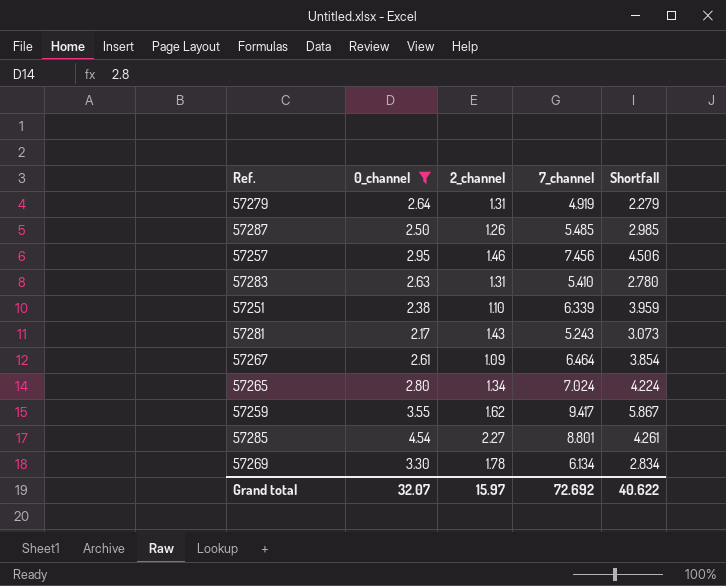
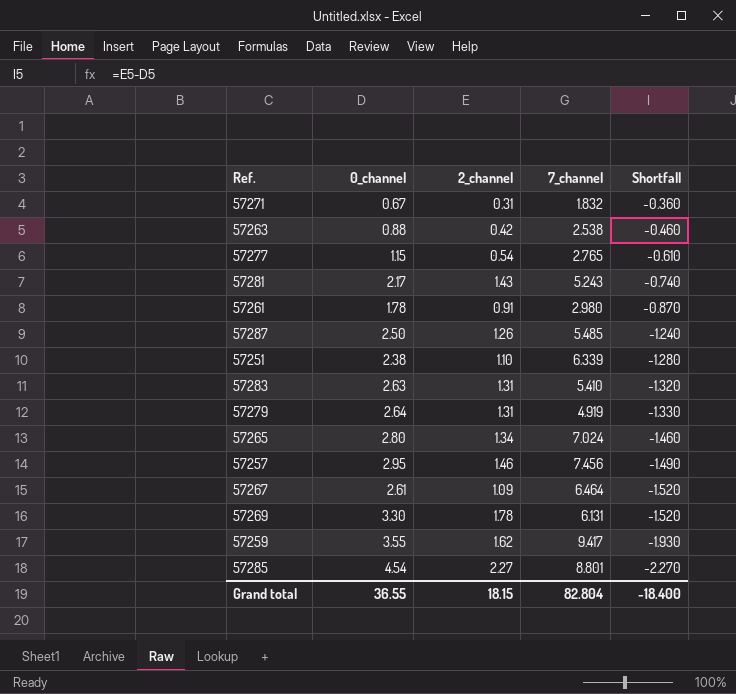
filter: 0_channel >= 2.17 -> none
row order: none -> Shortfall descending
column Shortfall | formula: [7_channel] - [0_channel] -> [2_channel] - [0_channel]
57269 | 7_channel: 6.134 -> 6.131
Grand total | 0_channel: 32.07 -> 36.55
Grand total | 2_channel: 15.97 -> 18.15
Grand total | 7_channel: 72.692 -> 82.804
Grand total | Shortfall: 40.622 -> -18.400

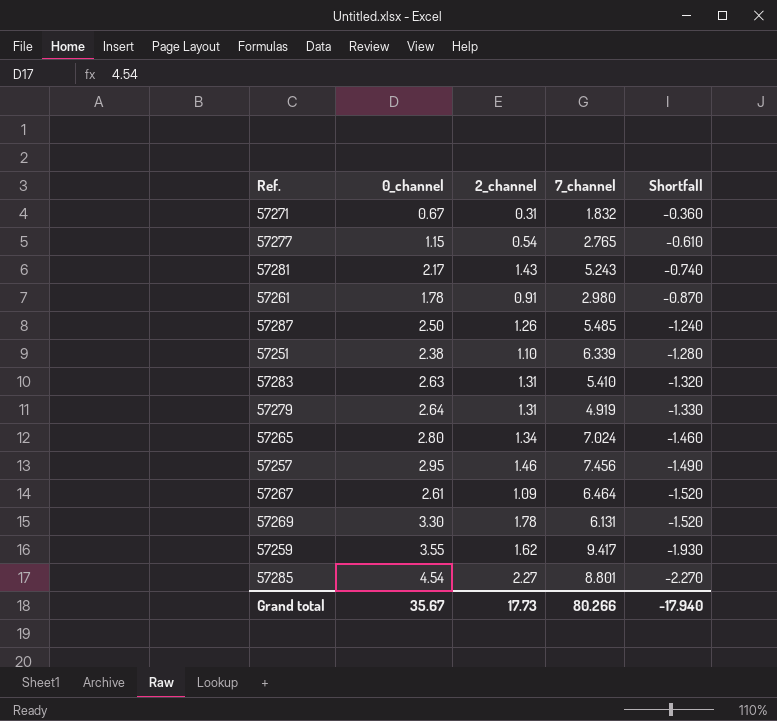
row 57263: 0.88 | 0.42 | 2.538 | -0.460 -> none
Grand total | 0_channel: 36.55 -> 35.67
Grand total | 2_channel: 18.15 -> 17.73
Grand total | 7_channel: 82.804 -> 80.266
Grand total | Shortfall: -18.400 -> -17.940

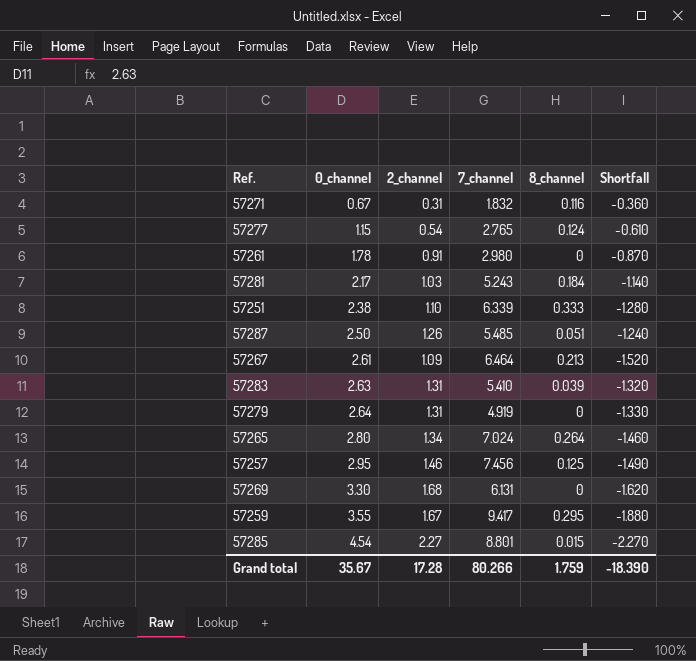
row order: Shortfall descending -> 0_channel ascending
column 8_channel | position: none -> 5
57281 | 2_channel: 1.43 -> 1.03
57281 | Shortfall: -0.740 -> -1.140
57269 | 2_channel: 1.78 -> 1.68
57269 | Shortfall: -1.520 -> -1.620
57259 | 2_channel: 1.62 -> 1.67
57259 | Shortfall: -1.930 -> -1.880
Grand total | 2_channel: 17.73 -> 17.28
Grand total | Shortfall: -17.940 -> -18.390

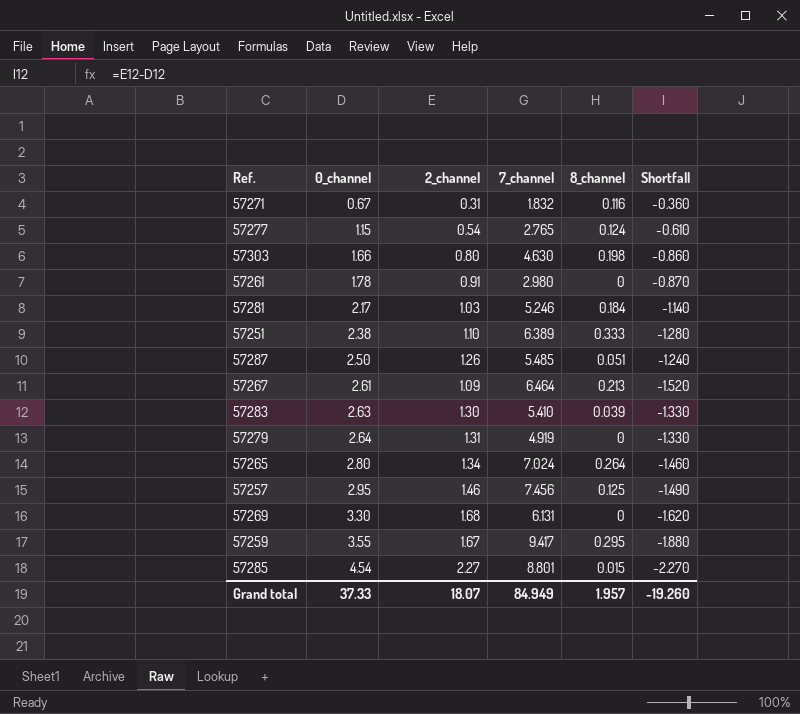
row 57303: none -> 1.66 | 0.80 | 4.630 | 0.198 | -0.860
57281 | 7_channel: 5.243 -> 5.246
57251 | 7_channel: 6.339 -> 6.389
57283 | 2_channel: 1.31 -> 1.30
57283 | Shortfall: -1.320 -> -1.330
Grand total | 0_channel: 35.67 -> 37.33
Grand total | 2_channel: 17.28 -> 18.07
Grand total | 7_channel: 80.266 -> 84.949
Grand total | 8_channel: 1.759 -> 1.957
Grand total | Shortfall: -18.390 -> -19.260

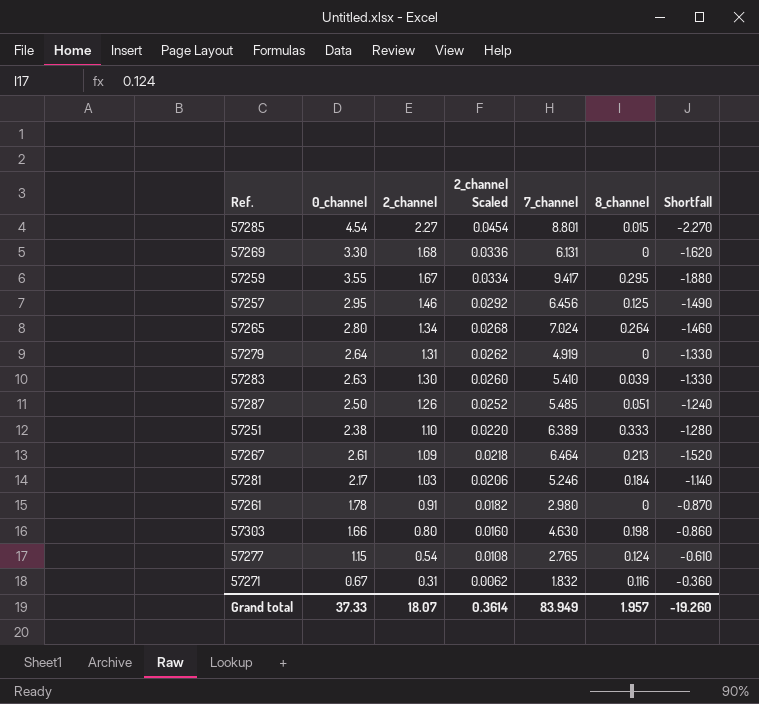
row order: 0_channel ascending -> 2_channel descending
column 2_channel Scaled | formula: none -> [2_channel] * 0.02
57257 | 7_channel: 7.456 -> 6.456
Grand total | 7_channel: 84.949 -> 83.949

